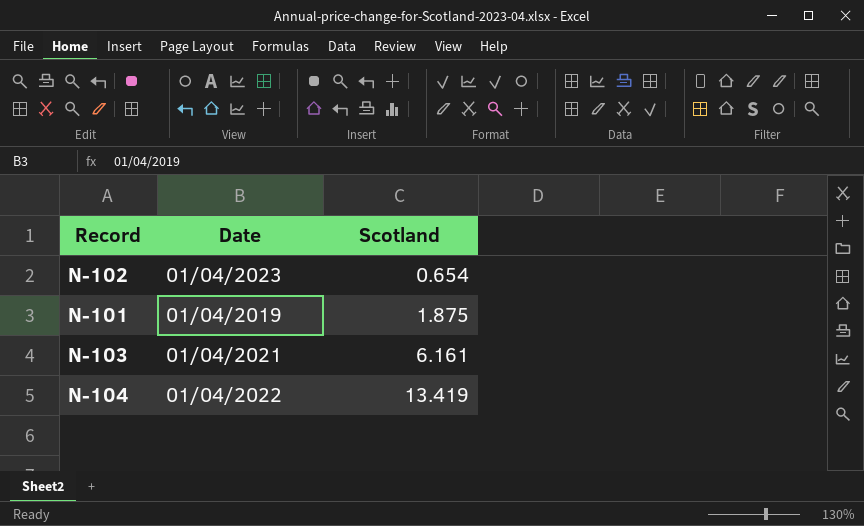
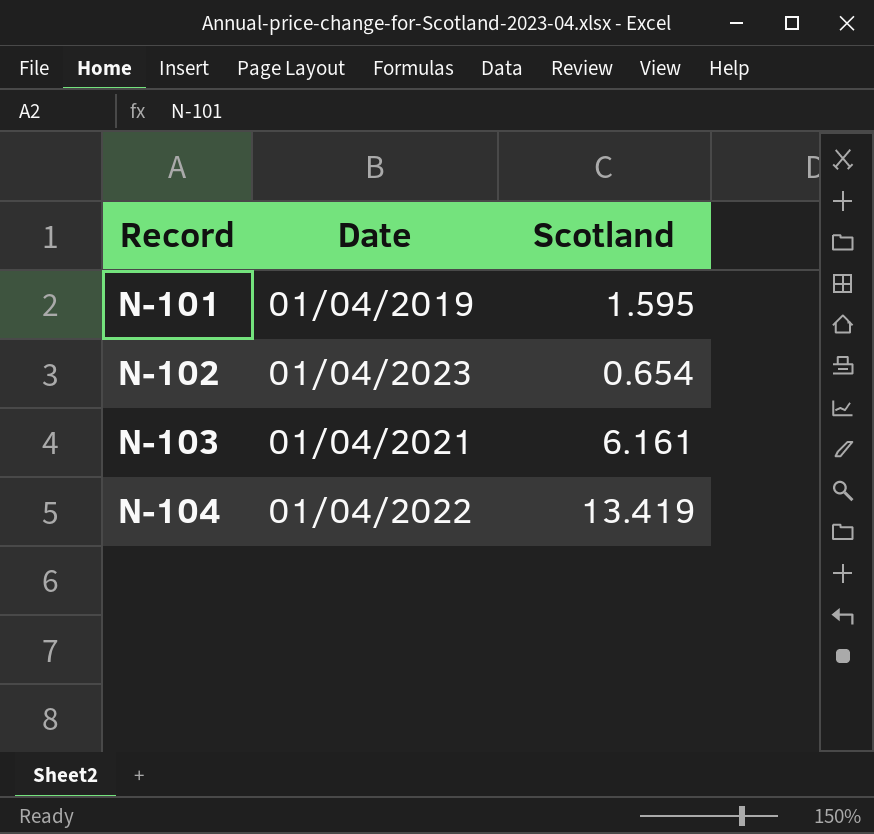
row order: Scotland ascending -> Record ascending
N-101 | Scotland: 1.875 -> 1.595

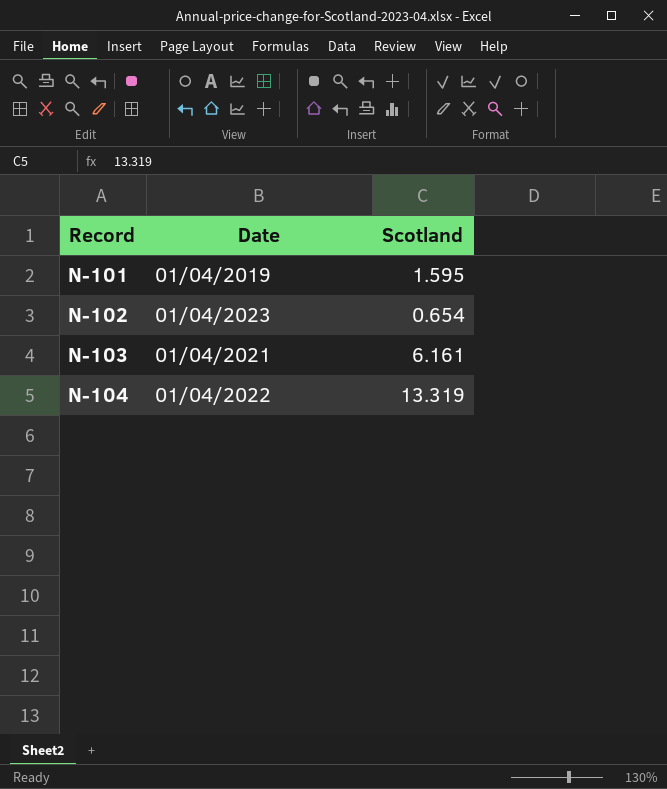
N-104 | Scotland: 13.419 -> 13.319

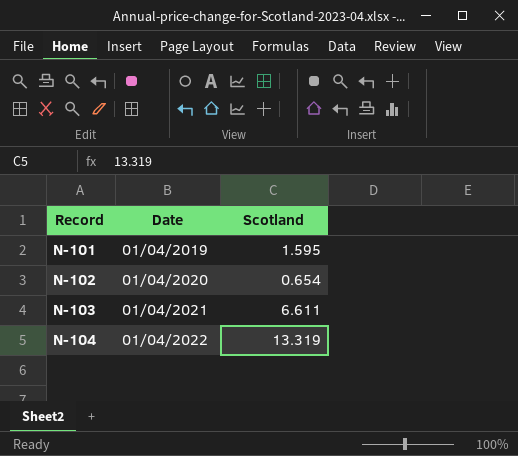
N-102 | Date: 01/04/2023 -> 01/04/2020
N-103 | Scotland: 6.161 -> 6.611

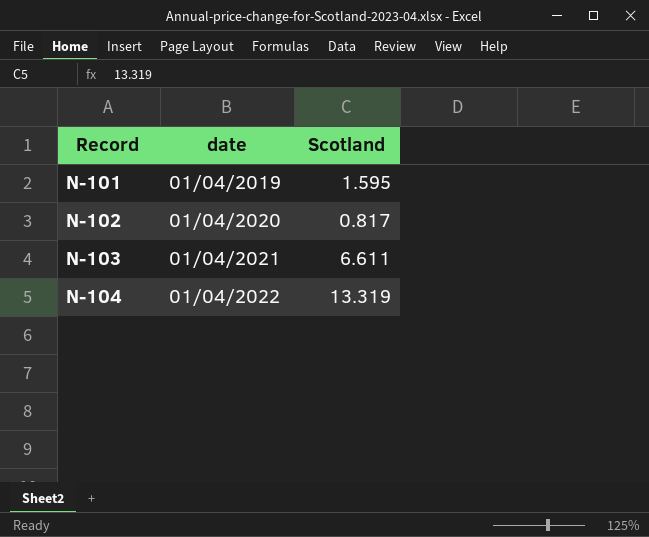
column name: Date -> date
N-102 | Scotland: 0.654 -> 0.817

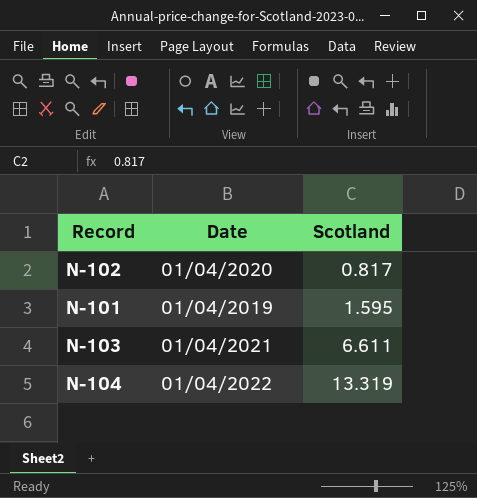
row order: Record ascending -> Scotland ascending
column name: date -> Date

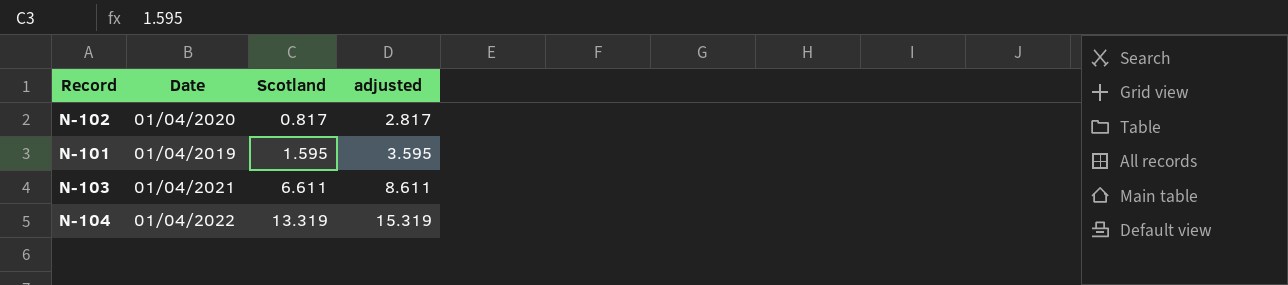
column adjusted | formula: none -> [Scotland] + 2

